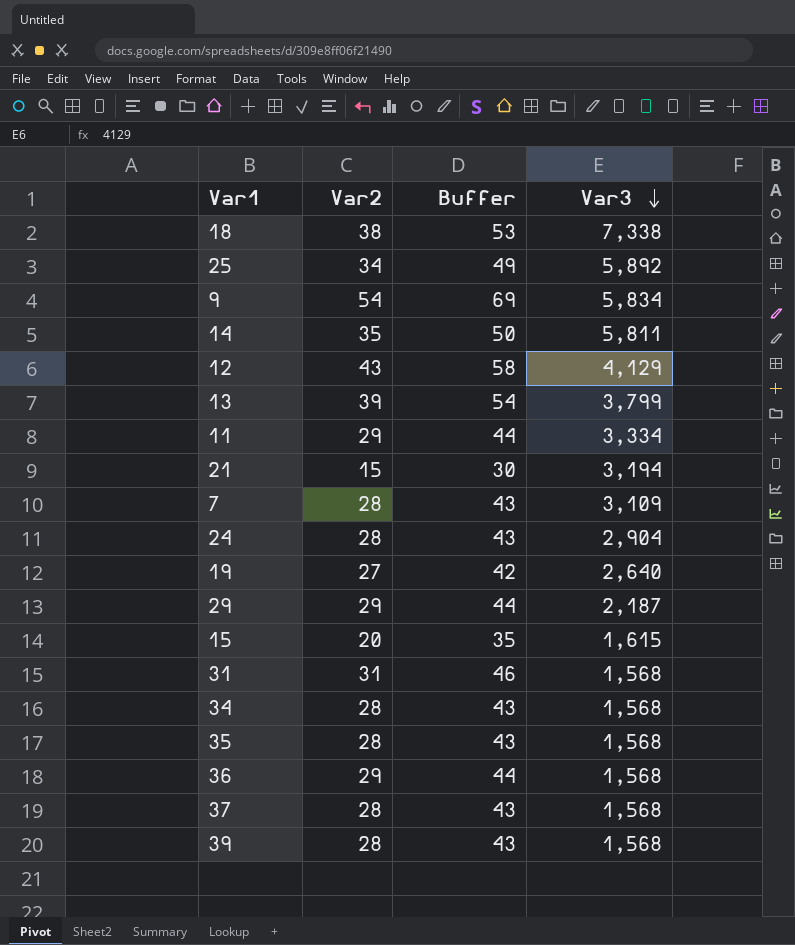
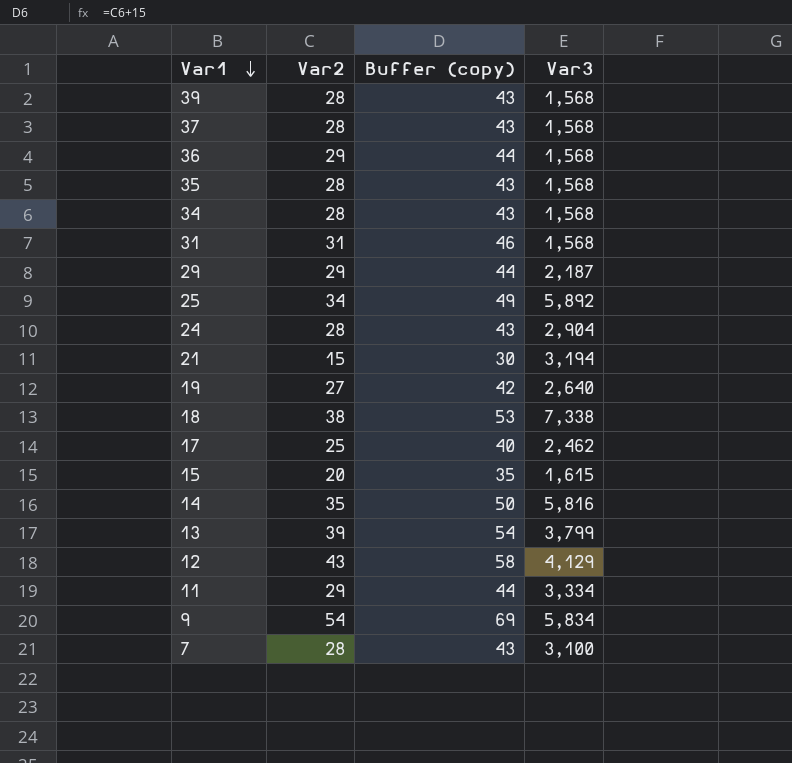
row order: Var3 descending -> Var1 descending
column name: Buffer -> Buffer (copy)
row 17: none -> 25 | 40 | 2,462
14 | Var3: 5,811 -> 5,816
7 | Var3: 3,109 -> 3,100

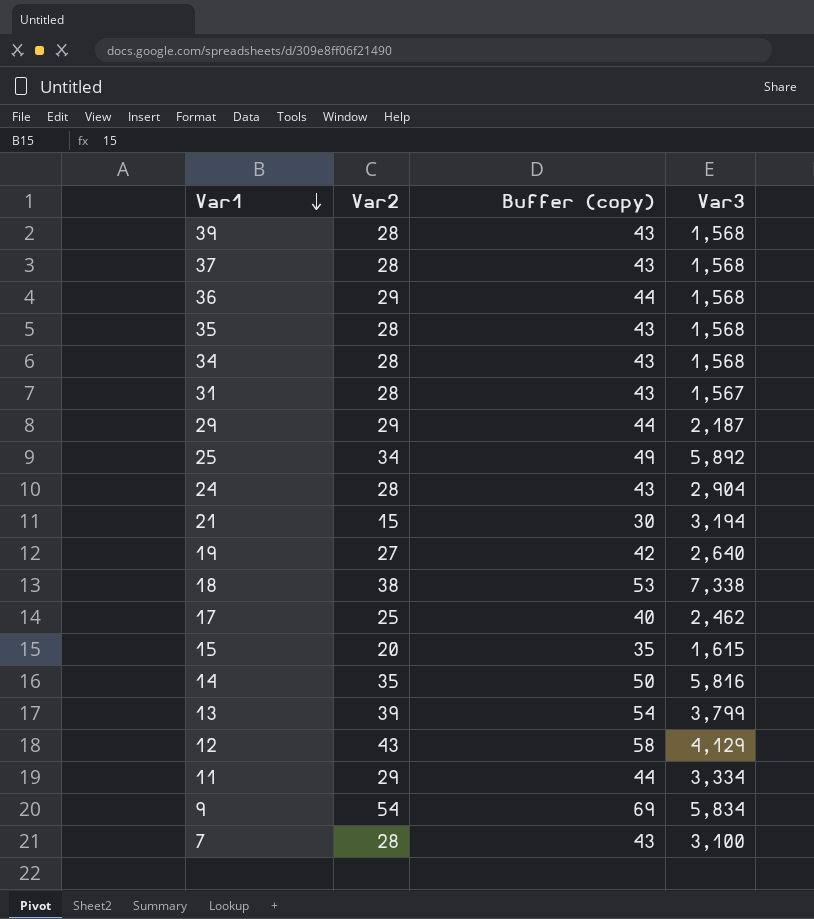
31 | Var2: 31 -> 28
31 | Buffer (copy): 46 -> 43
31 | Var3: 1,568 -> 1,567

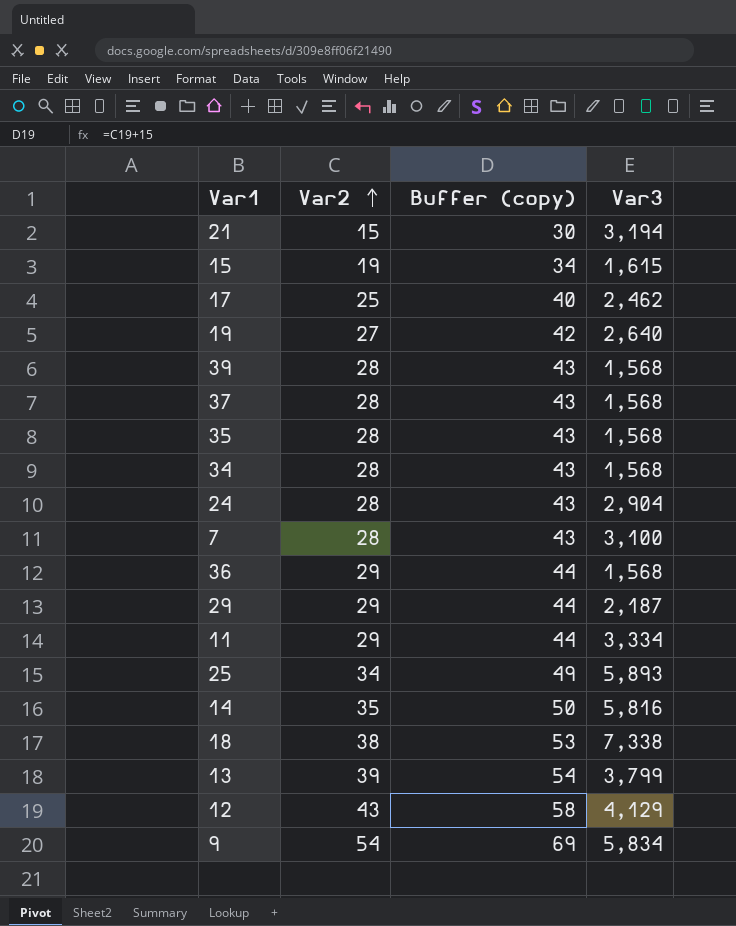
row order: Var1 descending -> Var2 ascending
row 31: 28 | 43 | 1,567 -> none
15 | Var2: 20 -> 19
15 | Buffer (copy): 35 -> 34
25 | Var3: 5,892 -> 5,893

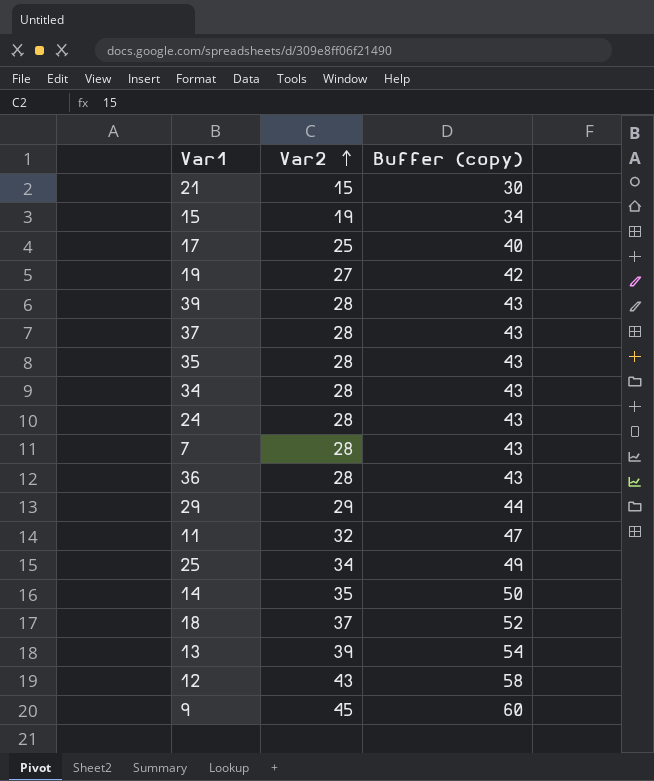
column Var3 | position: 4 -> none
36 | Var2: 29 -> 28
36 | Buffer (copy): 44 -> 43
11 | Var2: 29 -> 32
11 | Buffer (copy): 44 -> 47
18 | Var2: 38 -> 37
18 | Buffer (copy): 53 -> 52
9 | Var2: 54 -> 45
9 | Buffer (copy): 69 -> 60

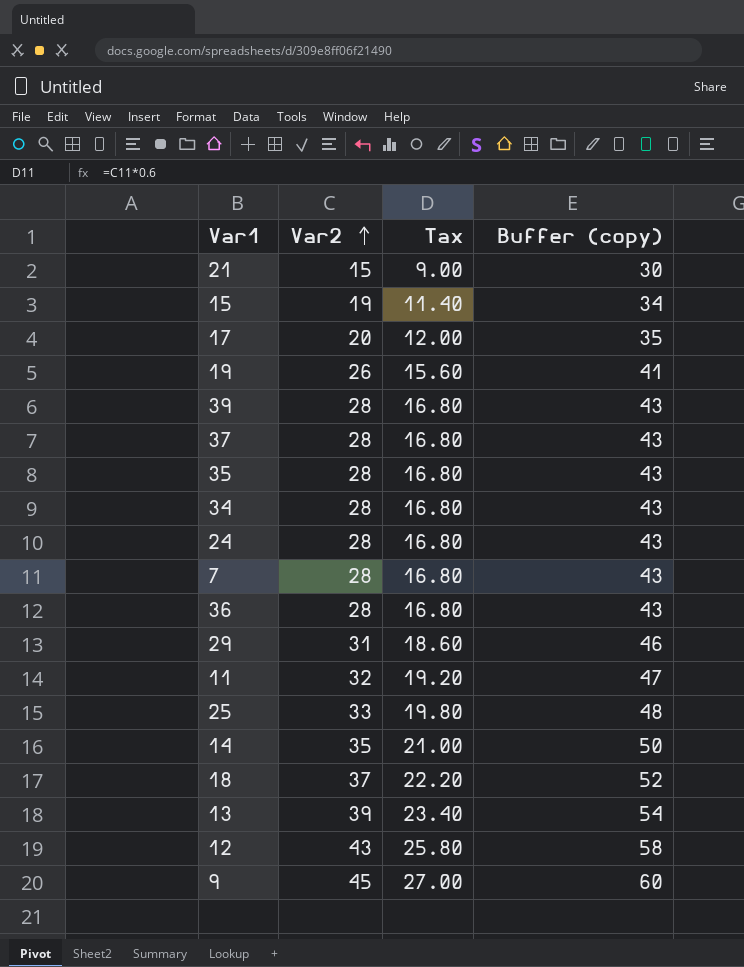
column Tax | formula: none -> [Var2] * 0.6
17 | Var2: 25 -> 20
17 | Buffer (copy): 40 -> 35
19 | Var2: 27 -> 26
19 | Buffer (copy): 42 -> 41
29 | Var2: 29 -> 31
29 | Buffer (copy): 44 -> 46
25 | Var2: 34 -> 33
25 | Buffer (copy): 49 -> 48

